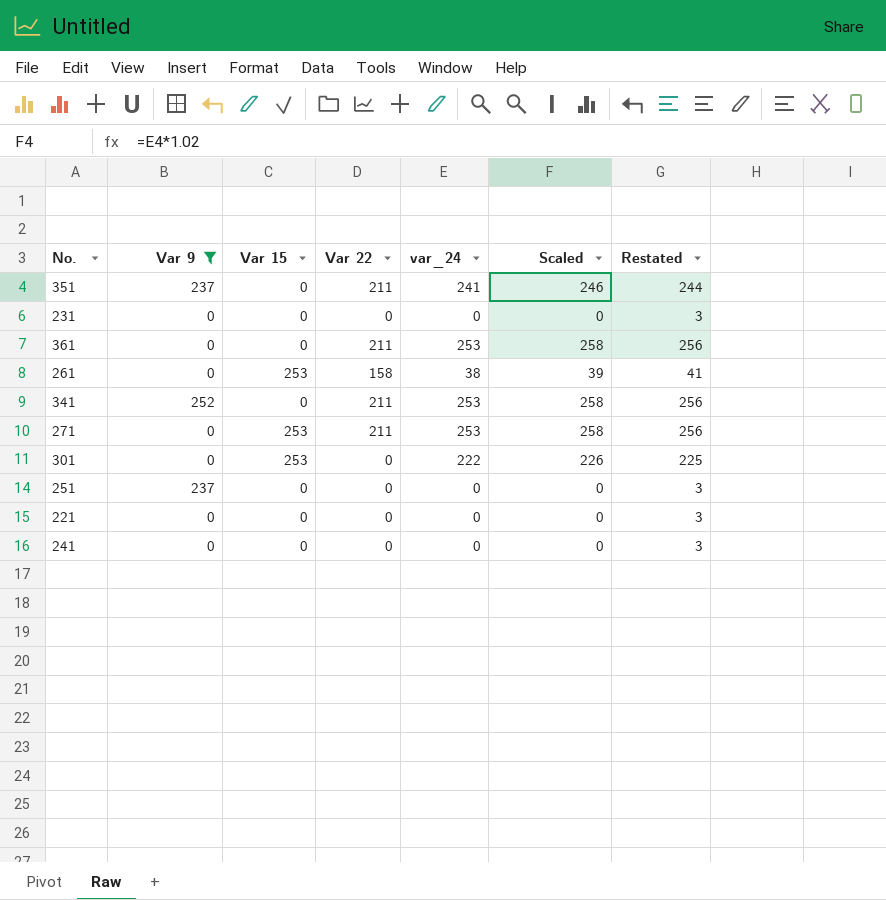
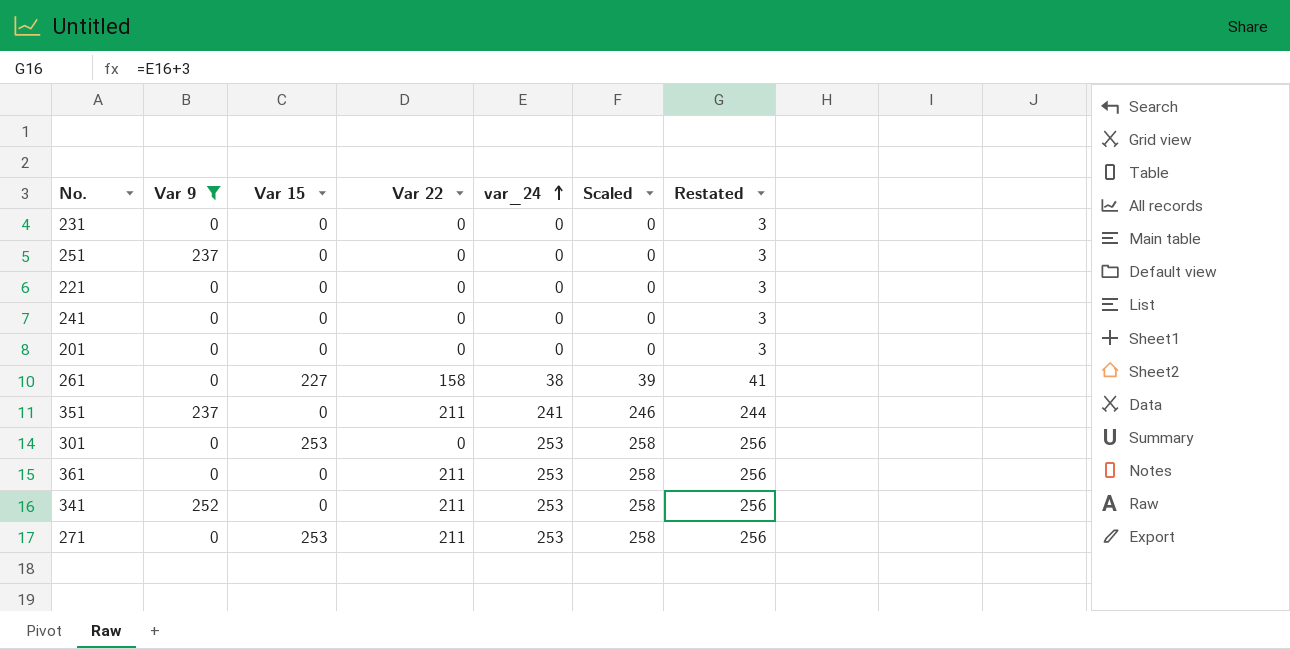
row order: none -> var_24 ascending
row 201: none -> 0 | 0 | 0 | 0 | 0 | 3
261 | Var 15: 253 -> 227
301 | var_24: 222 -> 253
301 | Scaled: 226 -> 258
301 | Restated: 225 -> 256

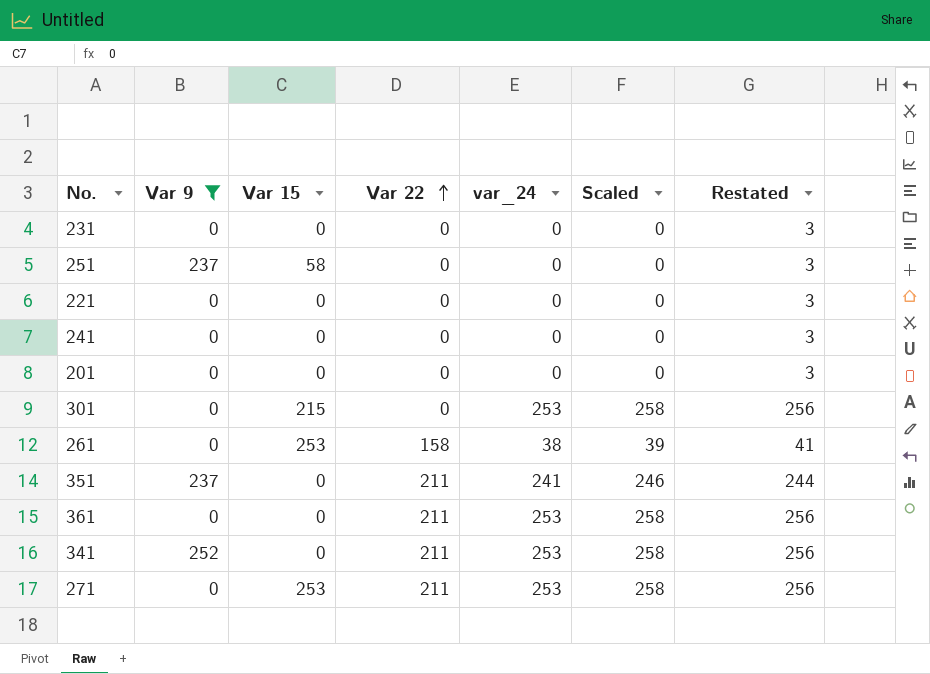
row order: var_24 ascending -> Var 22 ascending
251 | Var 15: 0 -> 58
301 | Var 15: 253 -> 215
261 | Var 15: 227 -> 253

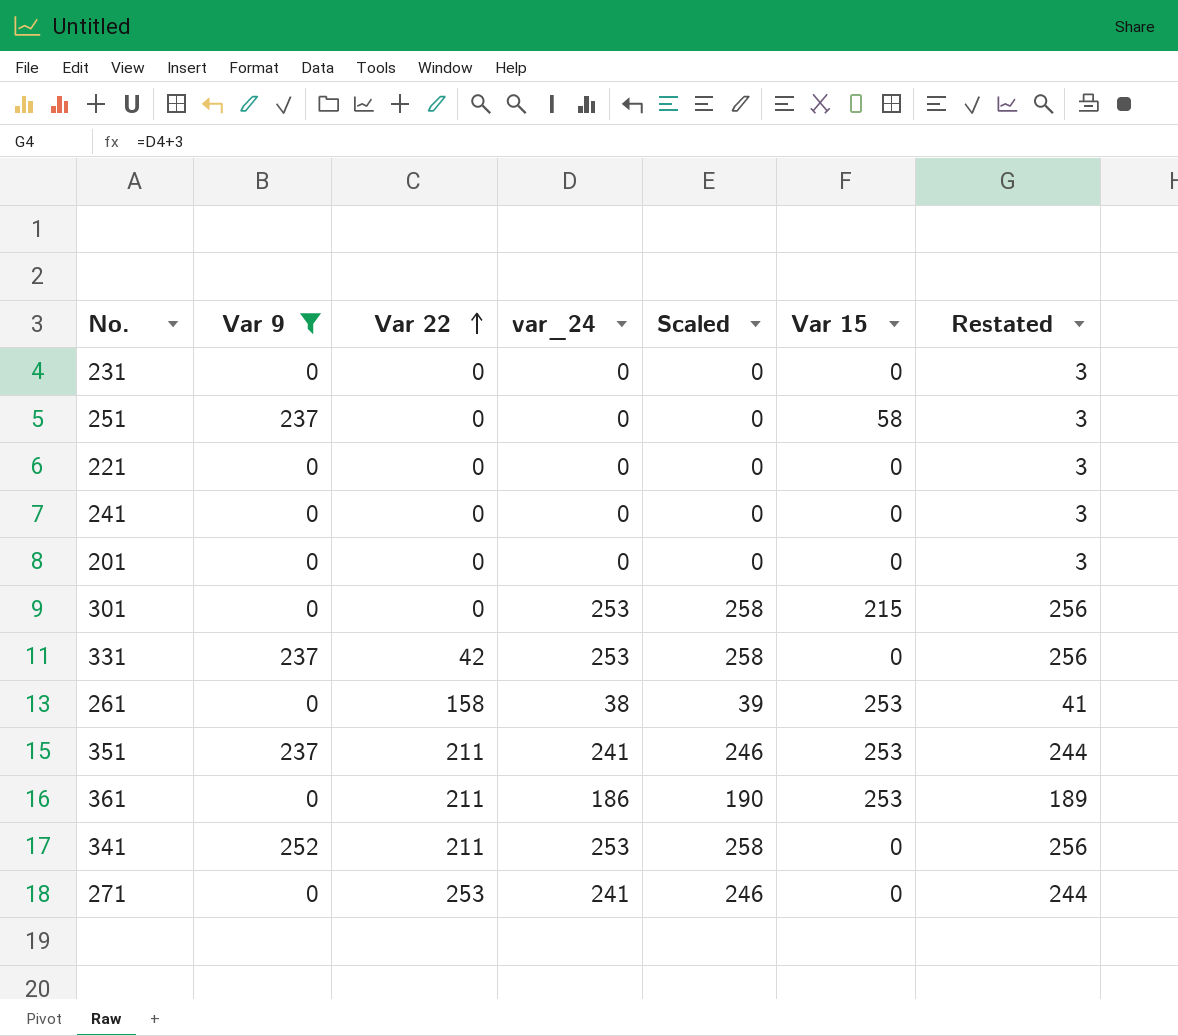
column Var 15 | position: 3 -> 6
row 331: none -> 237 | 42 | 253 | 258 | 0 | 256
351 | Var 15: 0 -> 253
361 | var_24: 253 -> 186
361 | Scaled: 258 -> 190
361 | Var 15: 0 -> 253
361 | Restated: 256 -> 189
271 | Var 22: 211 -> 253
271 | var_24: 253 -> 241
271 | Scaled: 258 -> 246
271 | Var 15: 253 -> 0
271 | Restated: 256 -> 244

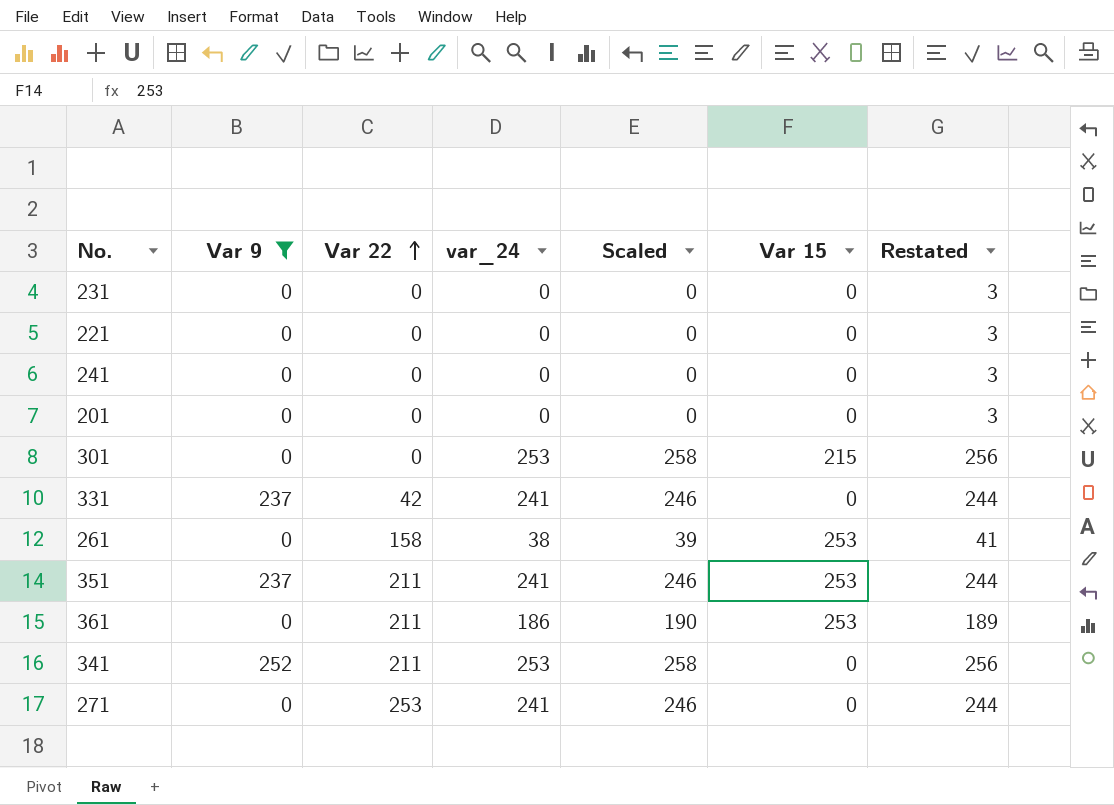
row 251: 237 | 0 | 0 | 0 | 58 | 3 -> none
331 | var_24: 253 -> 241
331 | Scaled: 258 -> 246
331 | Restated: 256 -> 244

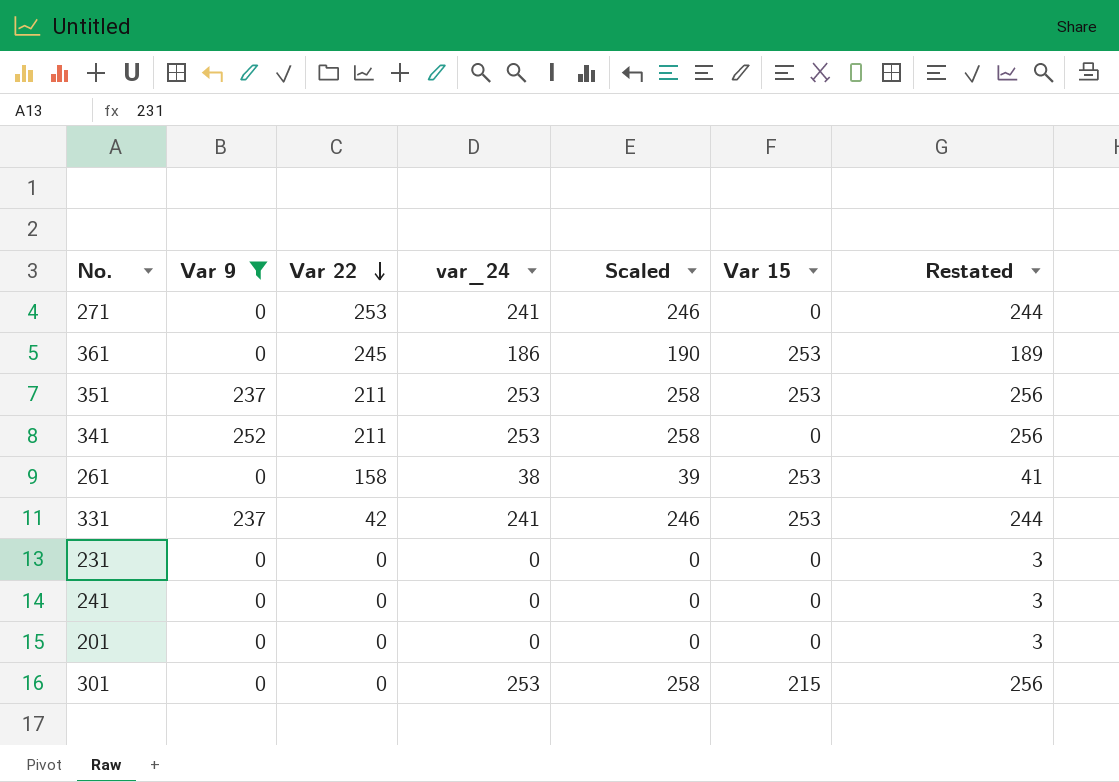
row order: Var 22 ascending -> Var 22 descending
row 221: 0 | 0 | 0 | 0 | 0 | 3 -> none
361 | Var 22: 211 -> 245
351 | var_24: 241 -> 253
351 | Scaled: 246 -> 258
351 | Restated: 244 -> 256
331 | Var 15: 0 -> 253

